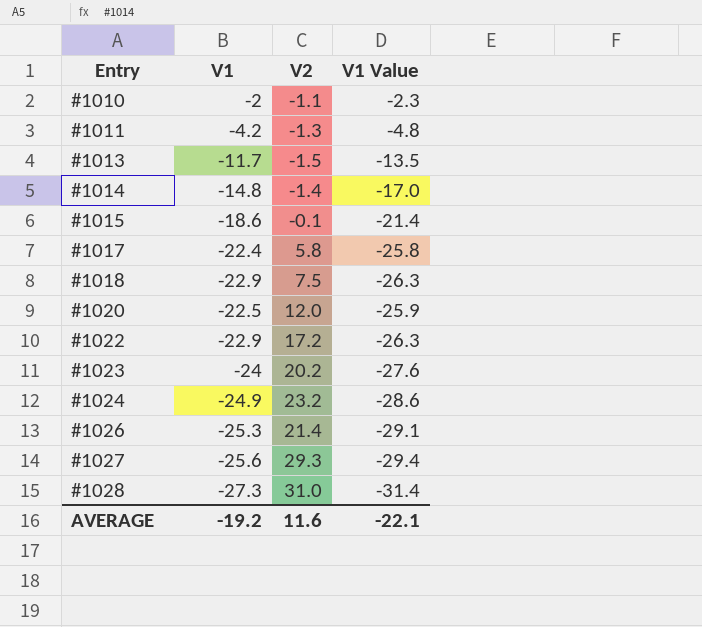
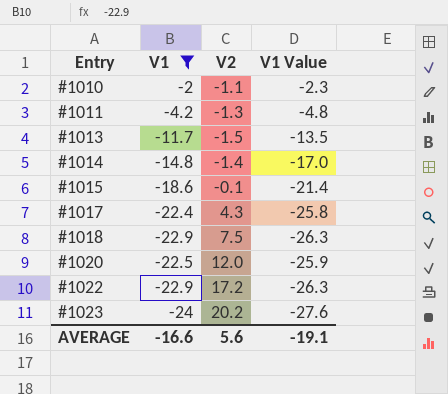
filter: none -> V1 >= -24
#1017 | V2: 5.8 -> 4.3
AVERAGE | V1: -19.2 -> -16.6
AVERAGE | V2: 11.6 -> 5.6
AVERAGE | V1 Value: -22.1 -> -19.1

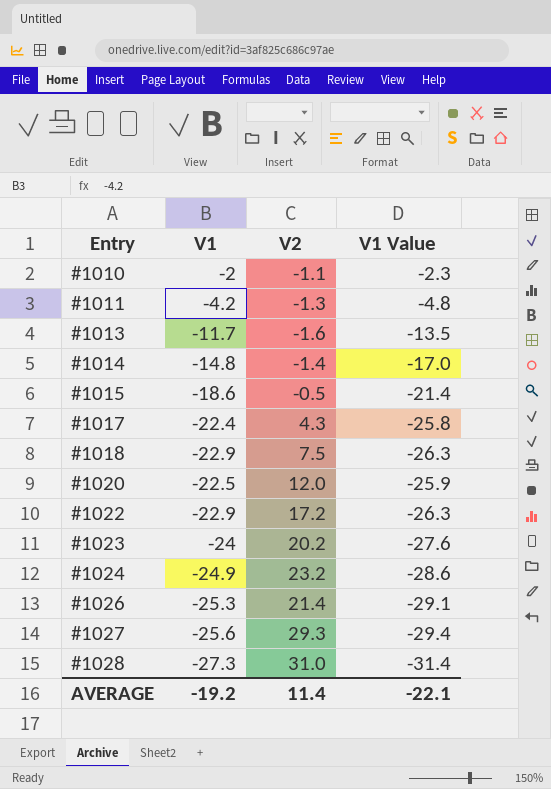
filter: V1 >= -24 -> none
#1013 | V2: -1.5 -> -1.6
#1015 | V2: -0.1 -> -0.5
AVERAGE | V1: -16.6 -> -19.2
AVERAGE | V2: 5.6 -> 11.4
AVERAGE | V1 Value: -19.1 -> -22.1

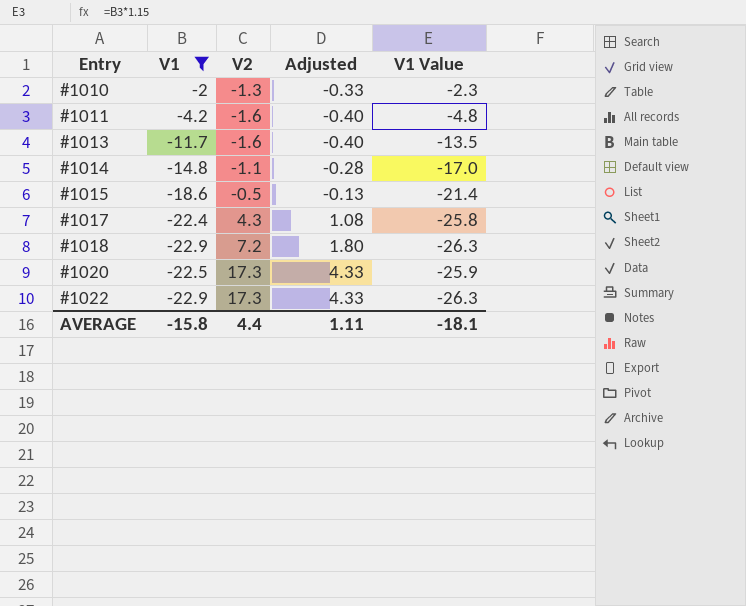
filter: none -> V1 >= -22.9
column Adjusted | formula: none -> [V2] * 0.25
#1010 | V2: -1.1 -> -1.3
#1011 | V2: -1.3 -> -1.6
#1014 | V2: -1.4 -> -1.1
#1018 | V2: 7.5 -> 7.2
#1020 | V2: 12.0 -> 17.3
#1022 | V2: 17.2 -> 17.3
AVERAGE | V1: -19.2 -> -15.8
AVERAGE | V2: 11.4 -> 4.4
AVERAGE | V1 Value: -22.1 -> -18.1

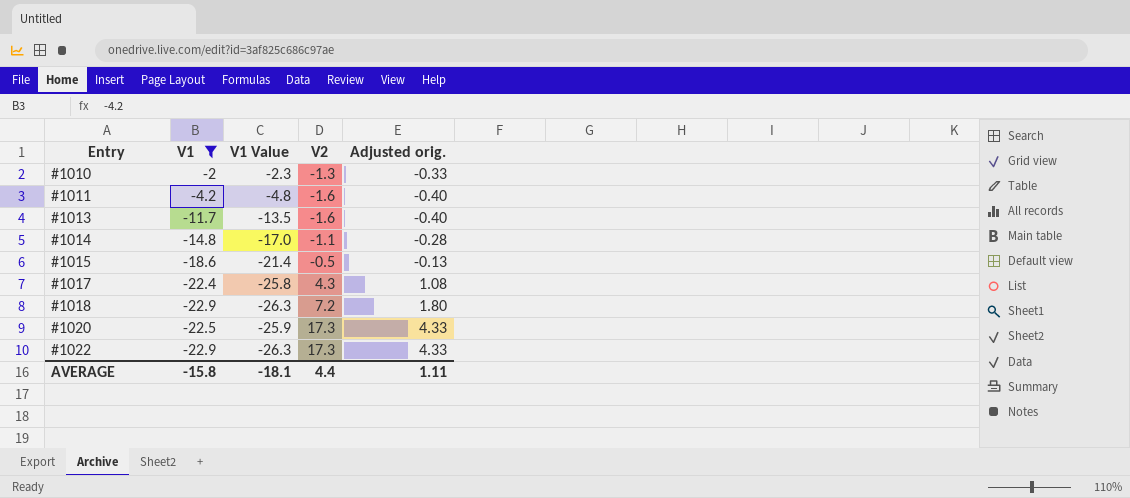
column V1 Value | position: 5 -> 3
column name: Adjusted -> Adjusted orig.

